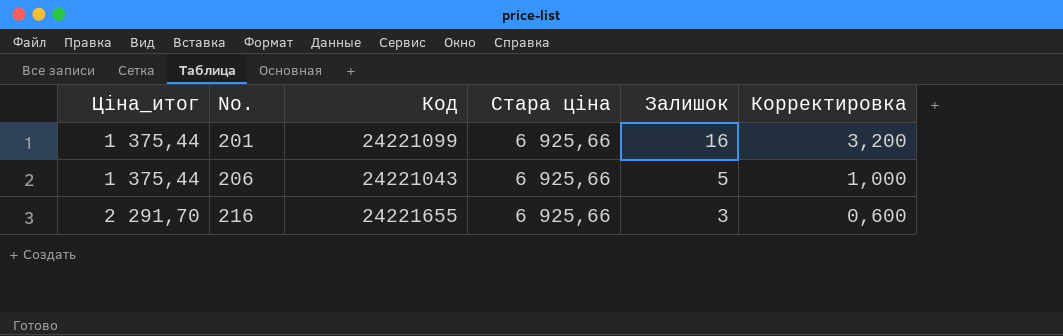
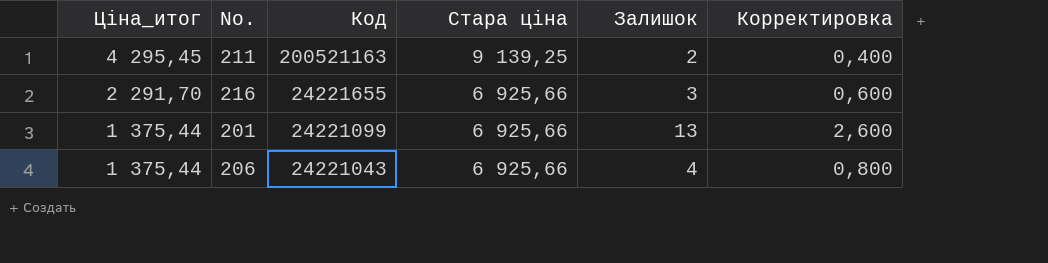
row order: Ціна_итог ascending -> Ціна_итог descending
row 211: none -> 4 295,45 | 200521163 | 9 139,25 | 2 | 0,400
201 | Залишок: 16 -> 13
201 | Корректировка: 3,200 -> 2,600
206 | Залишок: 5 -> 4
206 | Корректировка: 1,000 -> 0,800

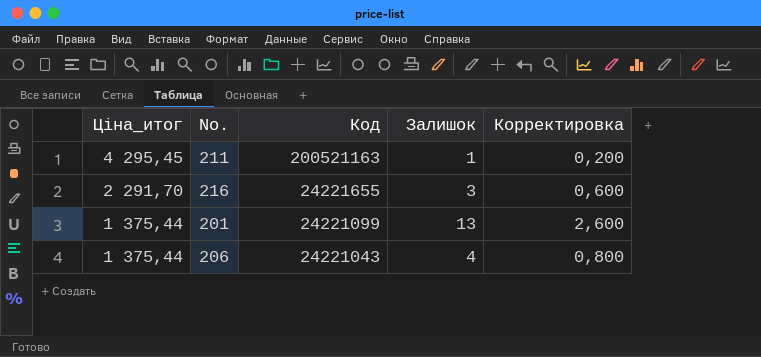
column Стара ціна | position: 4 -> none
211 | Залишок: 2 -> 1
211 | Корректировка: 0,400 -> 0,200

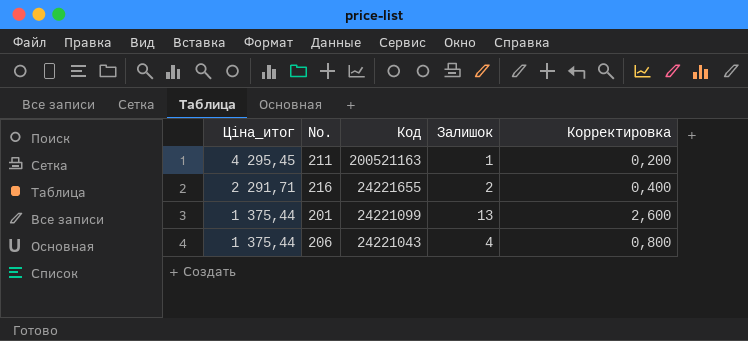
216 | Ціна_итог: 2 291,70 -> 2 291,71
216 | Залишок: 3 -> 2
216 | Корректировка: 0,600 -> 0,400

